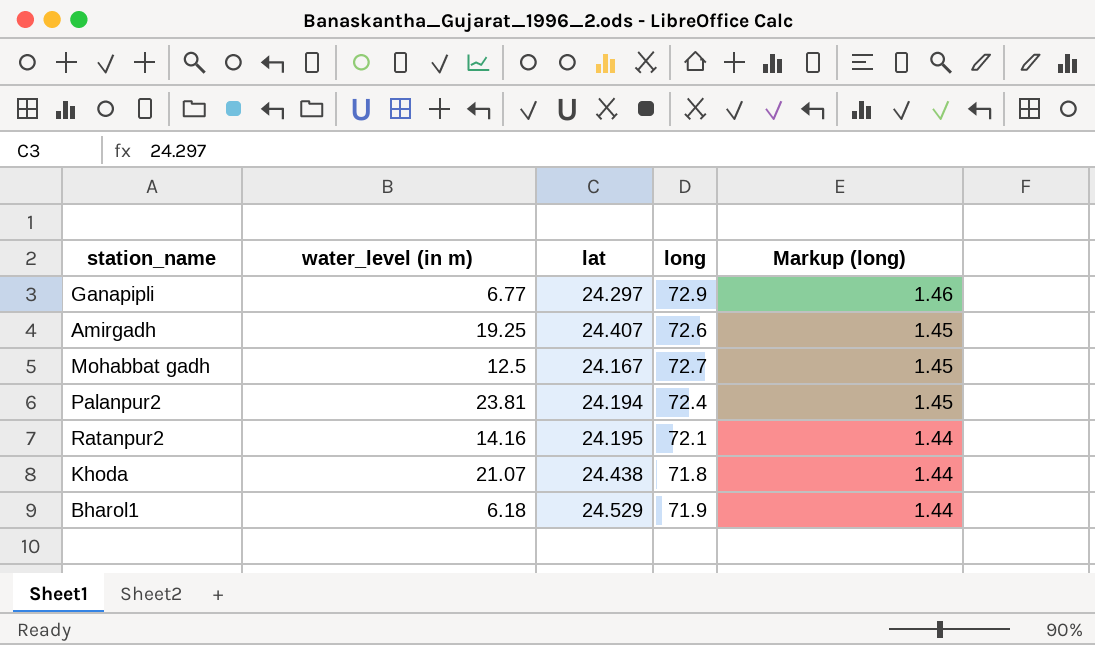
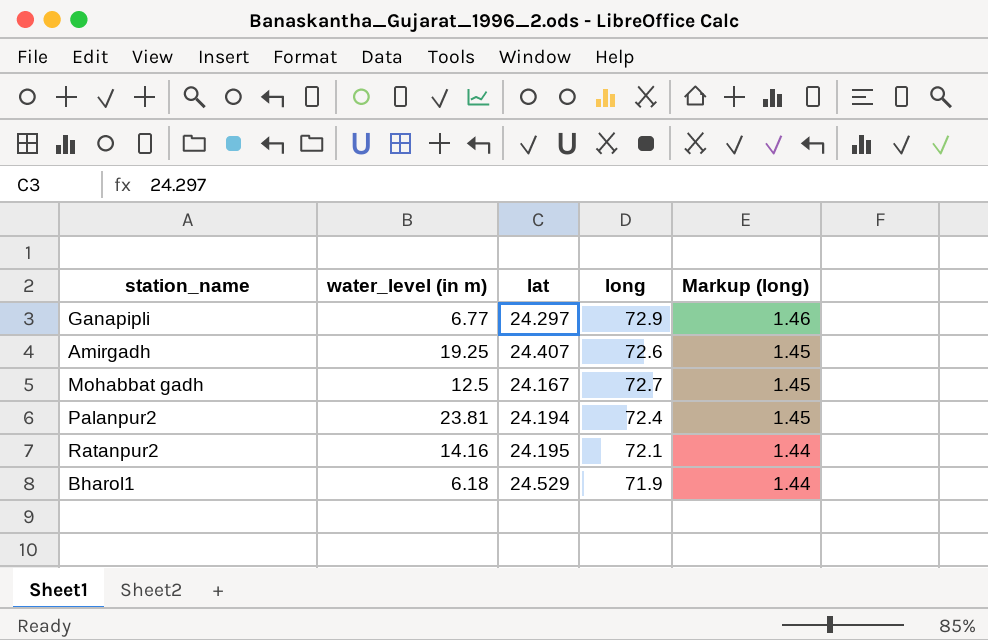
row Khoda: 21.07 | 24.438 | 71.8 | 1.44 -> none

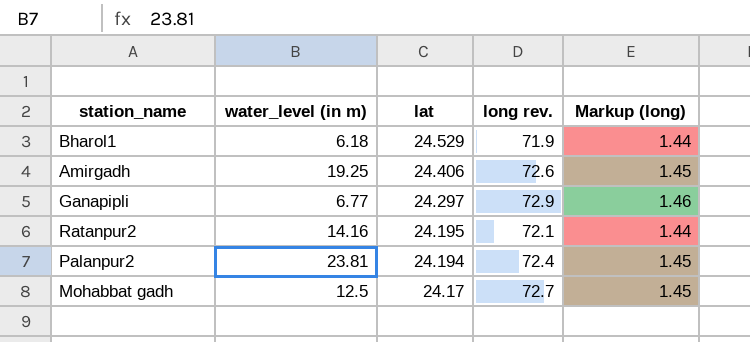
row order: Markup (long) descending -> lat descending
column name: long -> long rev.
Amirgadh | lat: 24.407 -> 24.406
Mohabbat gadh | lat: 24.167 -> 24.17

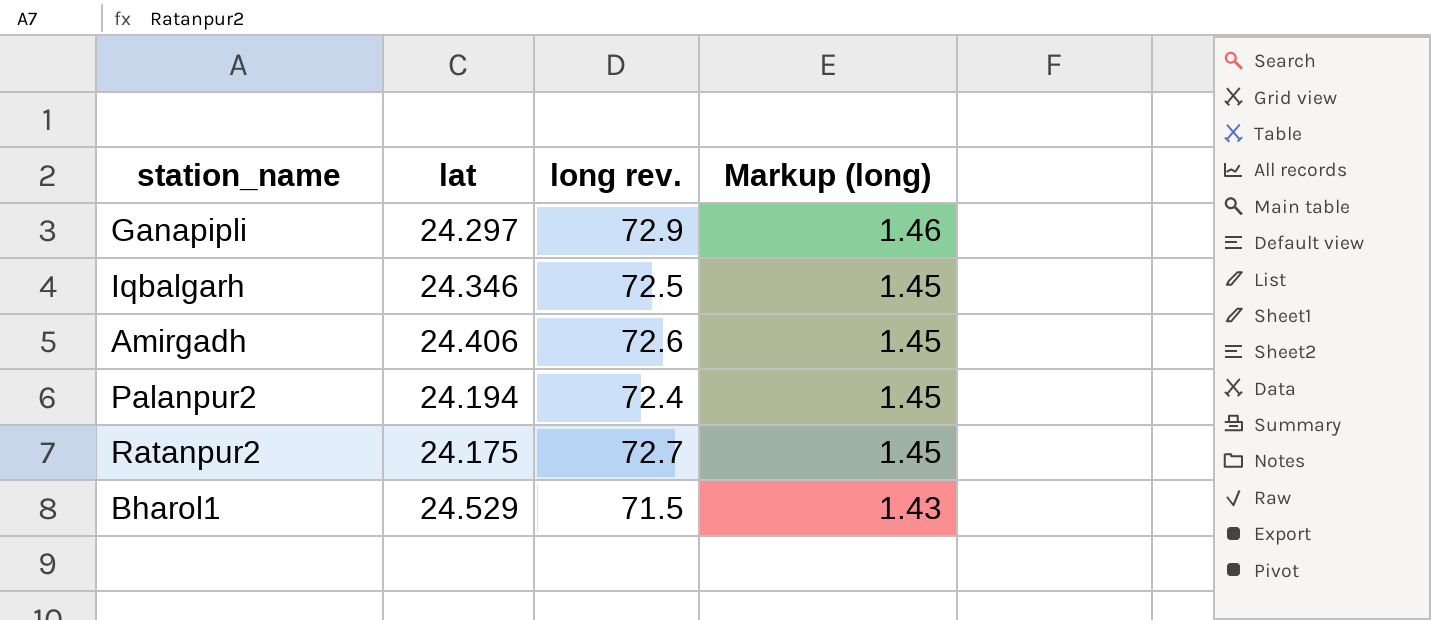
row order: lat descending -> Markup (long) descending
column water_level (in m) | position: 2 -> none
row Mohabbat gadh: 12.5 | 24.17 | 72.7 | 1.45 -> none
row Iqbalgarh: none -> 24.346 | 72.5 | 1.45
Ratanpur2 | lat: 24.195 -> 24.175
Ratanpur2 | long rev.: 72.1 -> 72.7
Ratanpur2 | Markup (long): 1.44 -> 1.45
Bharol1 | long rev.: 71.9 -> 71.5
Bharol1 | Markup (long): 1.44 -> 1.43

